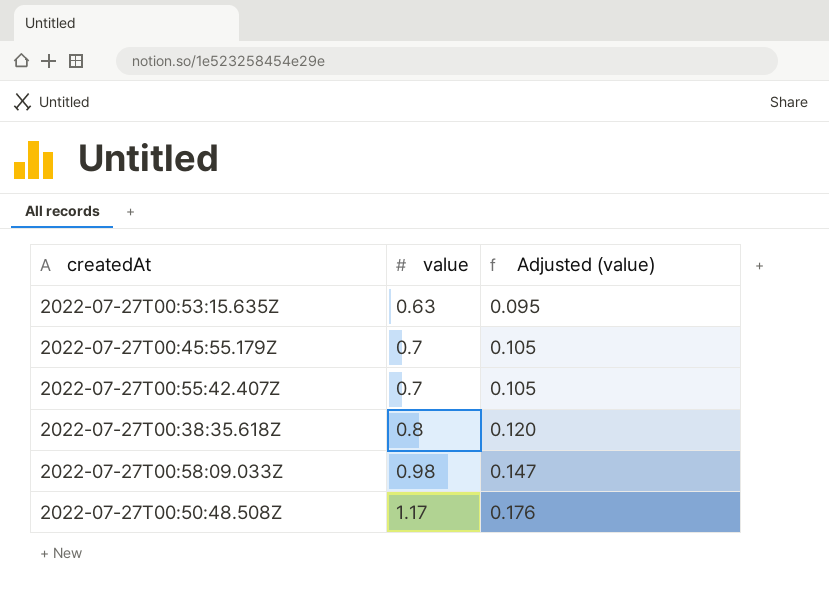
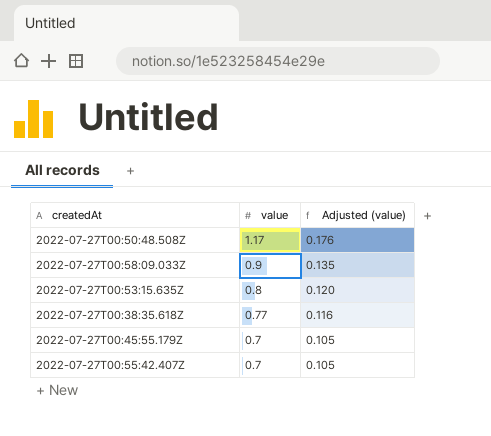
row order: value ascending -> value descending
2022-07-27T00:58:09.033Z | value: 0.98 -> 0.9
2022-07-27T00:58:09.033Z | Adjusted (value): 0.147 -> 0.135
2022-07-27T00:53:15.635Z | value: 0.63 -> 0.8
2022-07-27T00:53:15.635Z | Adjusted (value): 0.095 -> 0.120
2022-07-27T00:38:35.618Z | value: 0.8 -> 0.77
2022-07-27T00:38:35.618Z | Adjusted (value): 0.120 -> 0.116

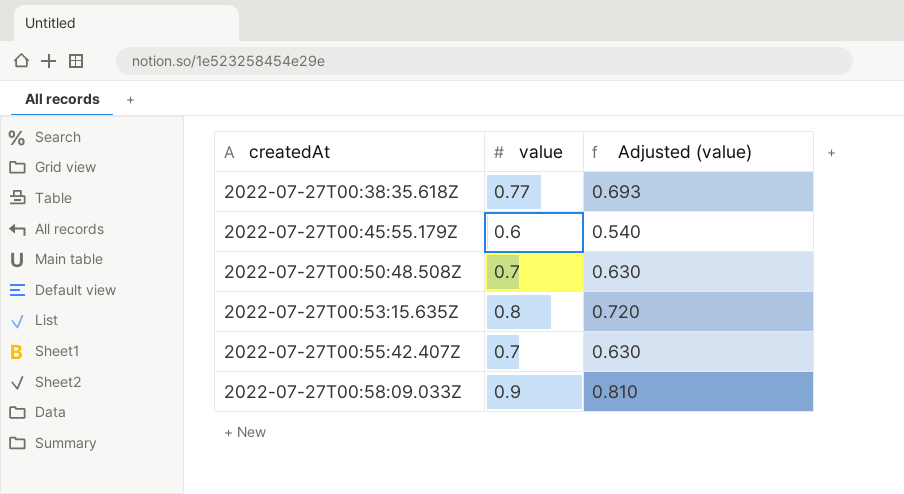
row order: value descending -> createdAt ascending
column Adjusted (value) | formula: [value] * 0.15 -> [value] * 0.9
2022-07-27T00:45:55.179Z | value: 0.7 -> 0.6
2022-07-27T00:50:48.508Z | value: 1.17 -> 0.7

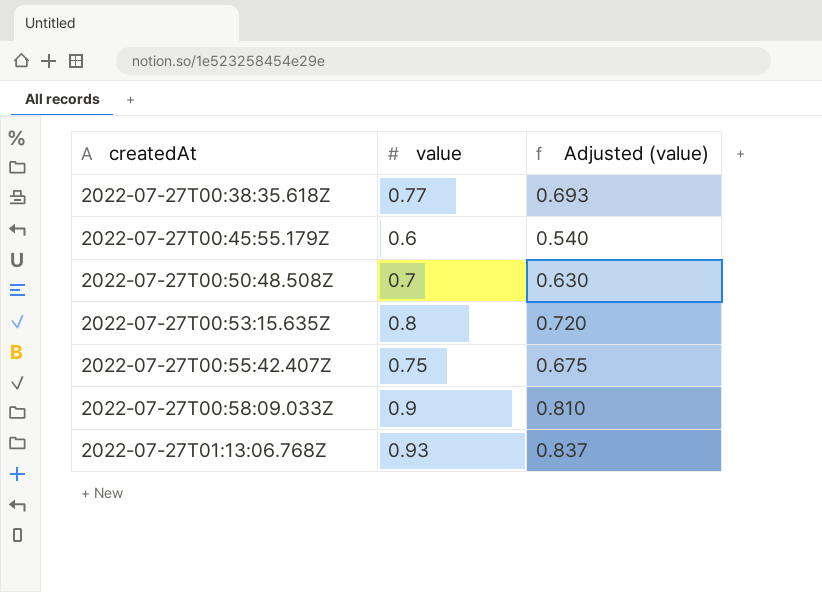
2022-07-27T00:55:42.407Z | value: 0.7 -> 0.75
2022-07-27T00:55:42.407Z | Adjusted (value): 0.630 -> 0.675
row 2022-07-27T01:13:06.768Z: none -> 0.93 | 0.837

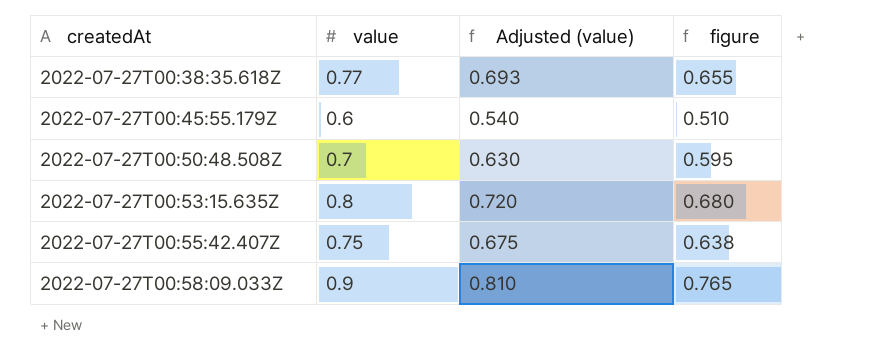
column figure | formula: none -> [value] * 0.85
row 2022-07-27T01:13:06.768Z: 0.93 | 0.837 -> none

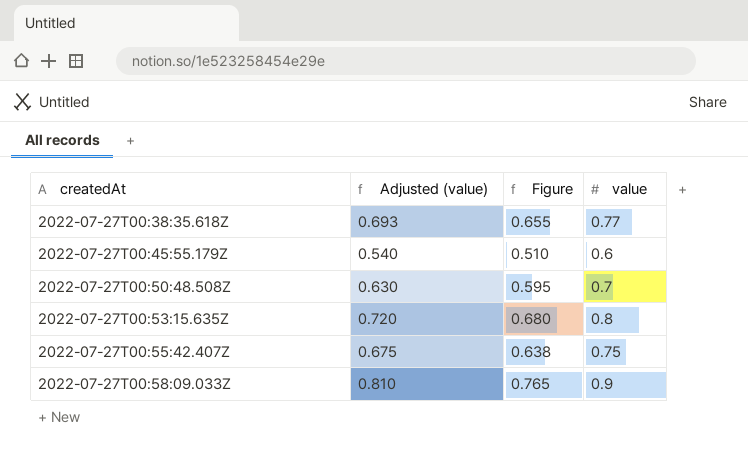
column name: figure -> Figure
column value | position: 2 -> 4

